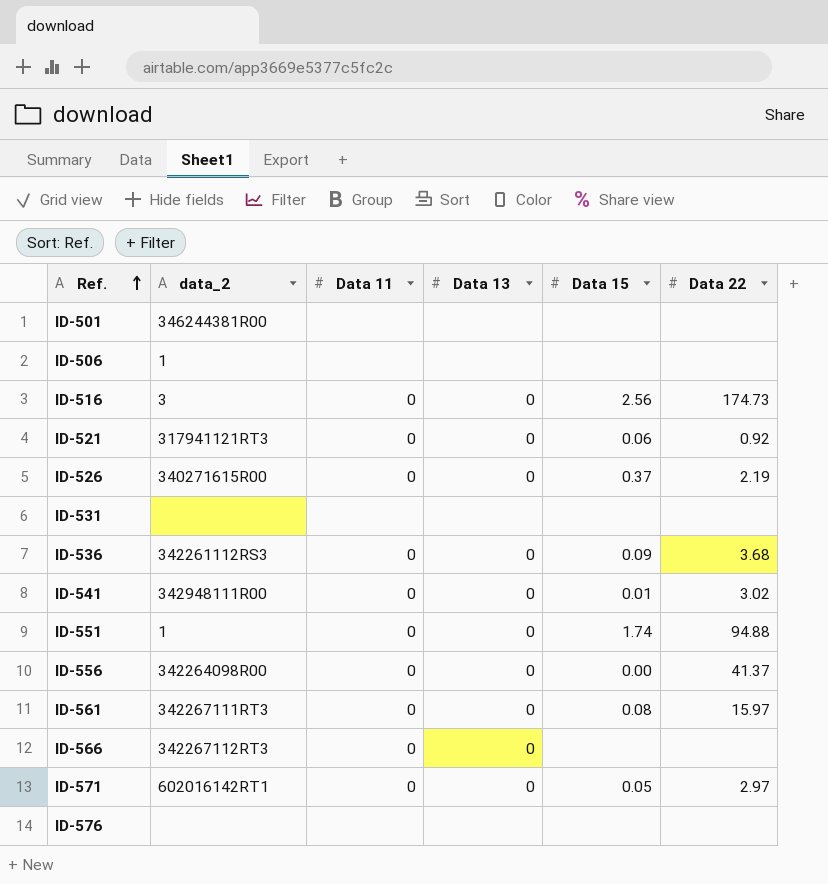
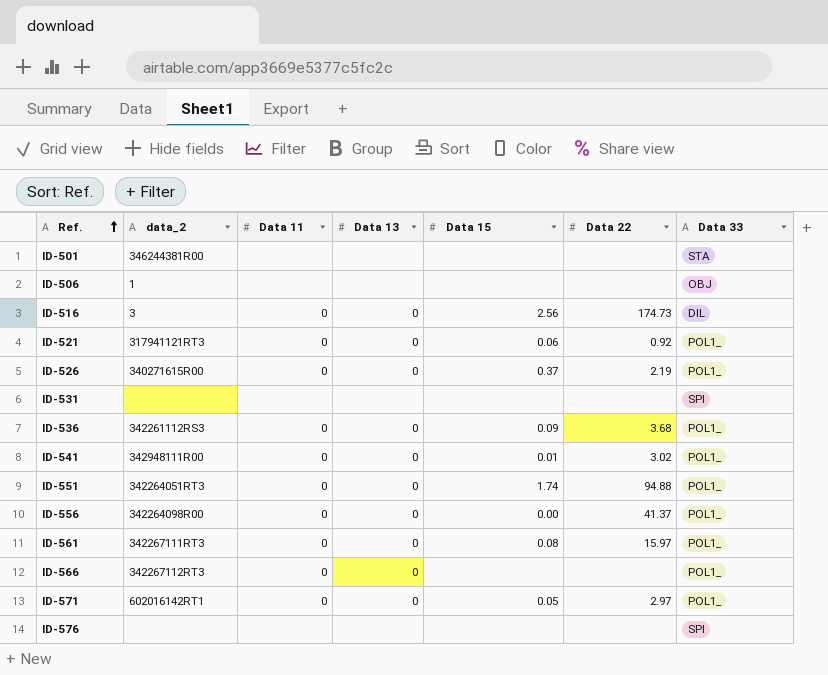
column Data 33 | position: none -> 7
ID-551 | data_2: 1 -> 342264051RT3

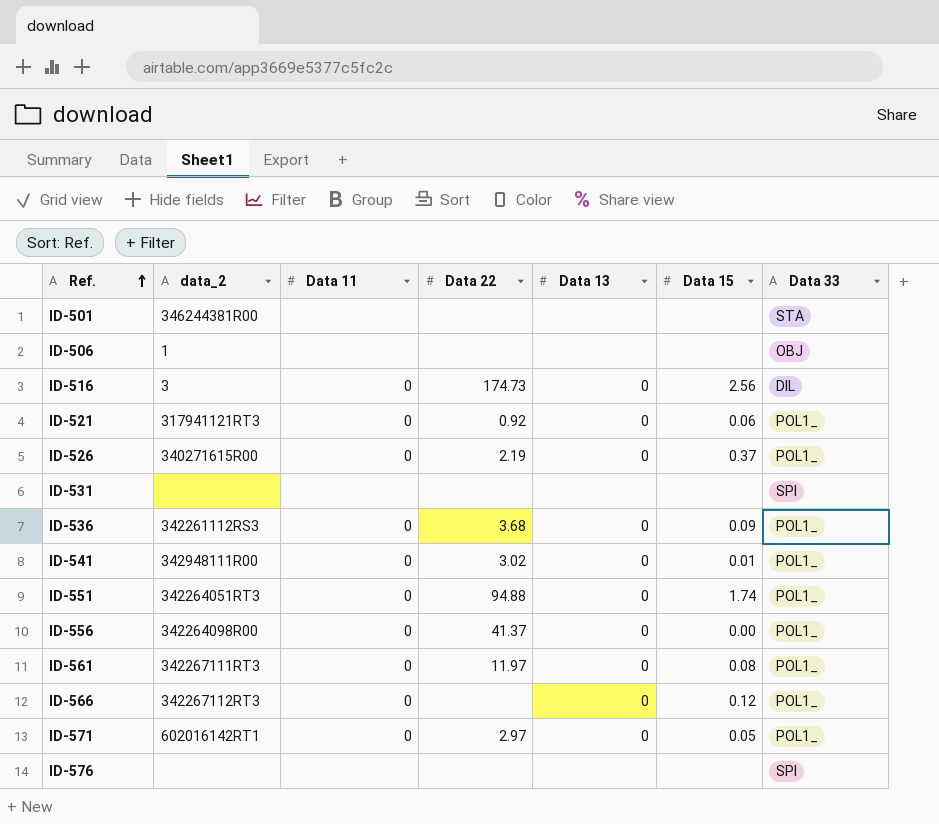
column Data 22 | position: 6 -> 4
ID-561 | Data 22: 15.97 -> 11.97
ID-566 | Data 15: none -> 0.12

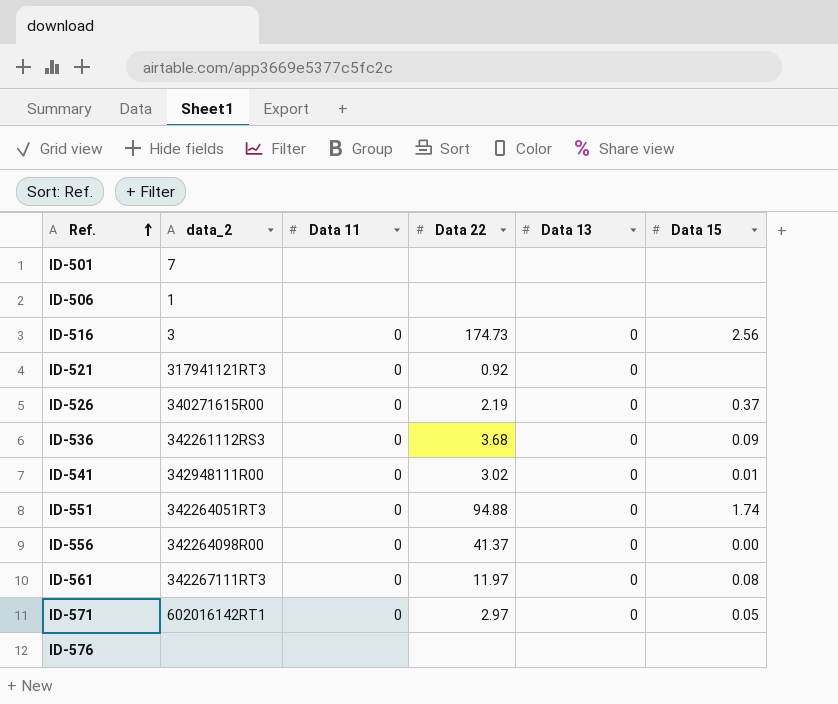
column Data 33 | position: 7 -> none
row ID-531: none | none | none | none | none | SPI -> none
row ID-566: 342267112RT3 | 0 | none | 0 | 0.12 | POL1_ -> none
ID-501 | data_2: 346244381R00 -> 7
ID-521 | Data 15: 0.06 -> none

